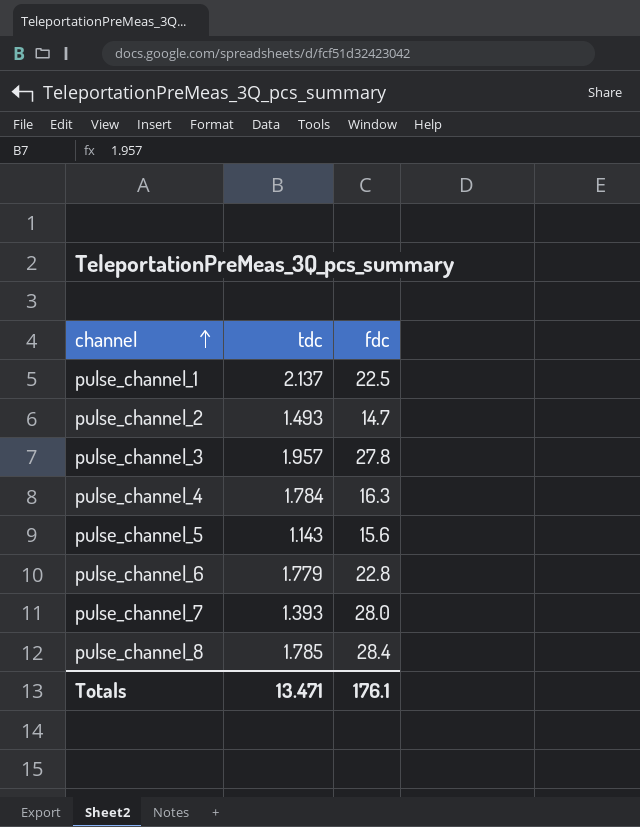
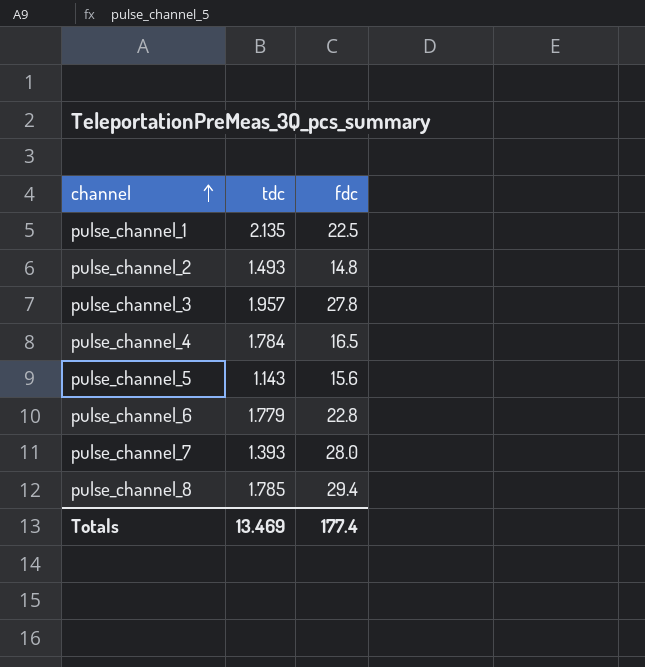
pulse_channel_1 | tdc: 2.137 -> 2.135
pulse_channel_2 | fdc: 14.7 -> 14.8
pulse_channel_4 | fdc: 16.3 -> 16.5
pulse_channel_8 | fdc: 28.4 -> 29.4
Totals | tdc: 13.471 -> 13.469
Totals | fdc: 176.1 -> 177.4

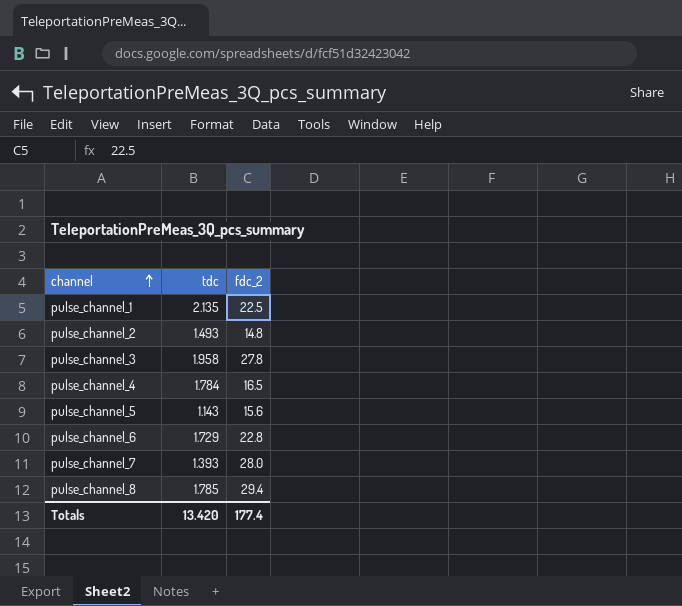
column name: fdc -> fdc_2
pulse_channel_3 | tdc: 1.957 -> 1.958
pulse_channel_6 | tdc: 1.779 -> 1.729
Totals | tdc: 13.469 -> 13.420

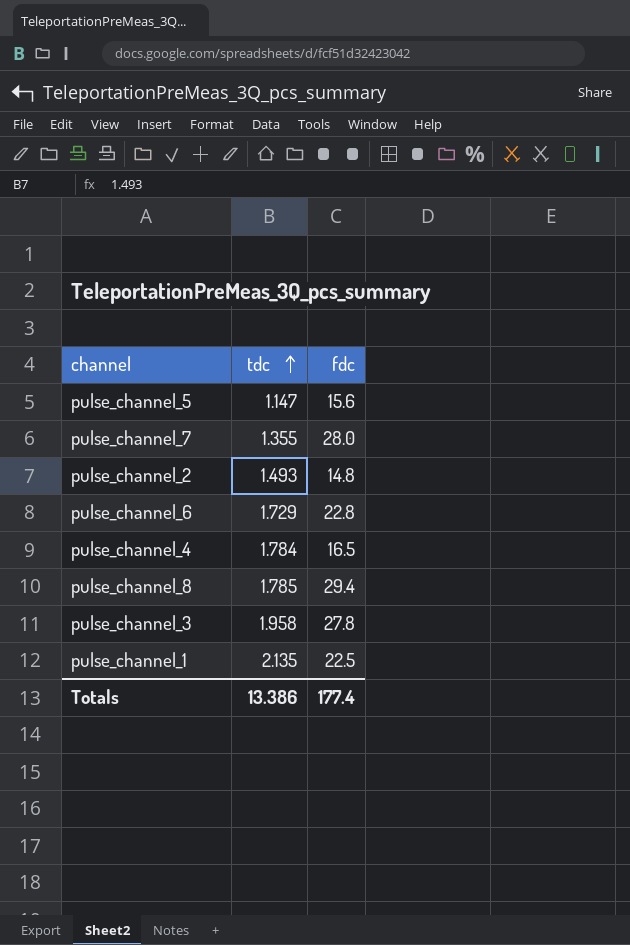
row order: channel ascending -> tdc ascending
column name: fdc_2 -> fdc
pulse_channel_5 | tdc: 1.143 -> 1.147
pulse_channel_7 | tdc: 1.393 -> 1.355
Totals | tdc: 13.420 -> 13.386

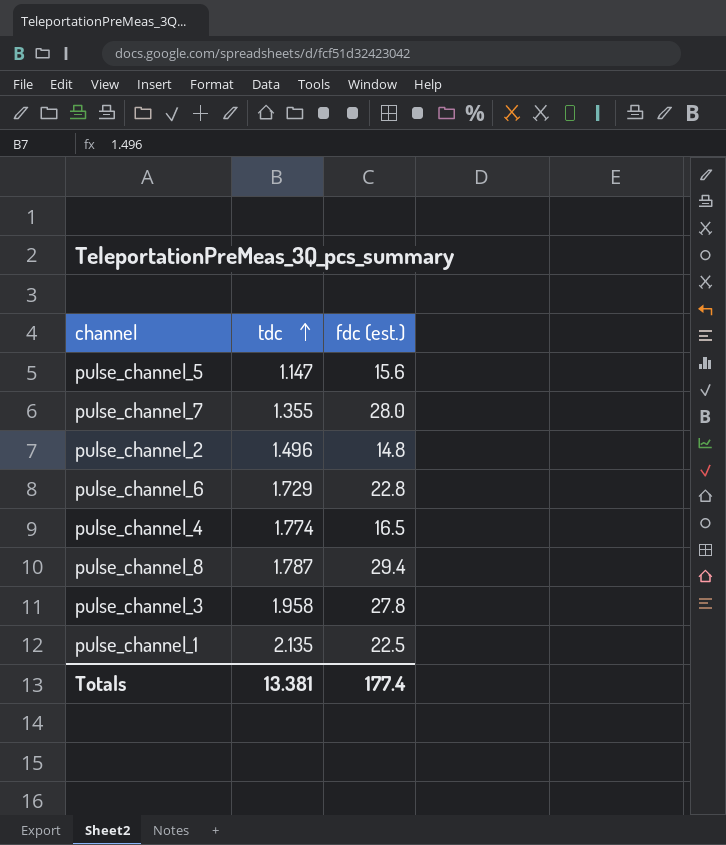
column name: fdc -> fdc (est.)
pulse_channel_2 | tdc: 1.493 -> 1.496
pulse_channel_4 | tdc: 1.784 -> 1.774
pulse_channel_8 | tdc: 1.785 -> 1.787
Totals | tdc: 13.386 -> 13.381

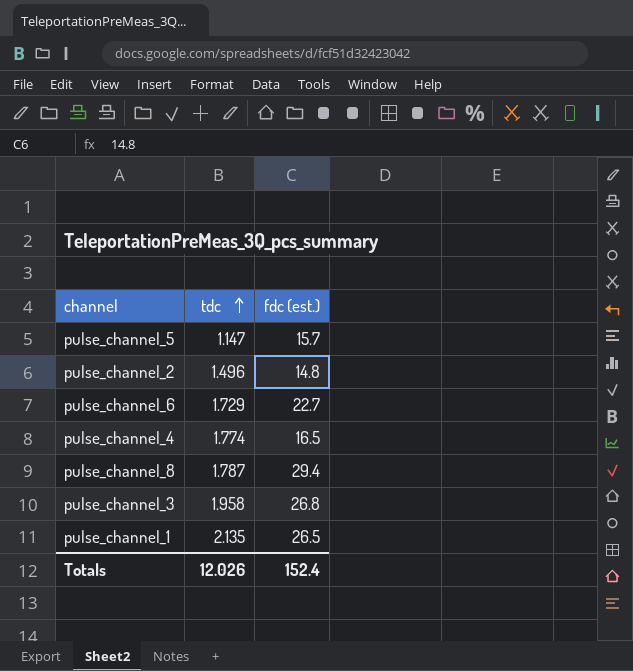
row pulse_channel_7: 1.355 | 28.0 -> none
pulse_channel_5 | fdc (est.): 15.6 -> 15.7
pulse_channel_6 | fdc (est.): 22.8 -> 22.7
pulse_channel_3 | fdc (est.): 27.8 -> 26.8
pulse_channel_1 | fdc (est.): 22.5 -> 26.5
Totals | tdc: 13.381 -> 12.026
Totals | fdc (est.): 177.4 -> 152.4

